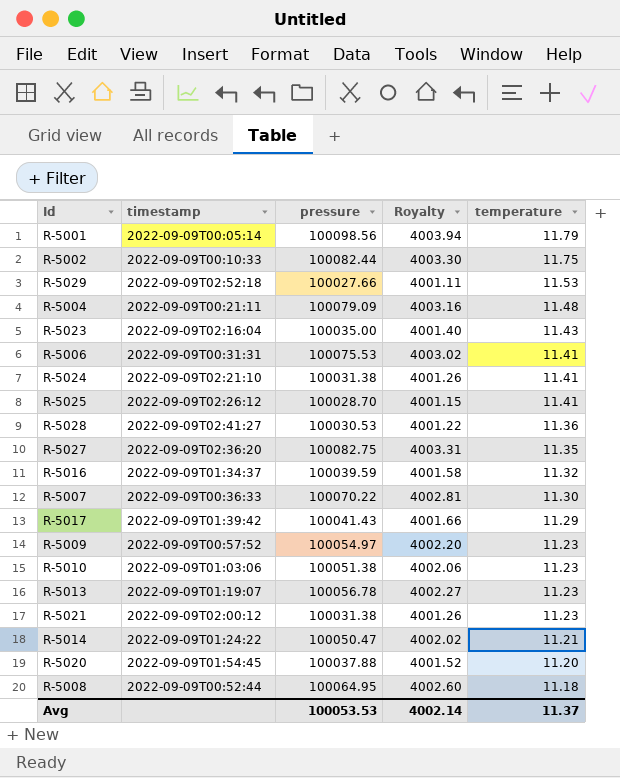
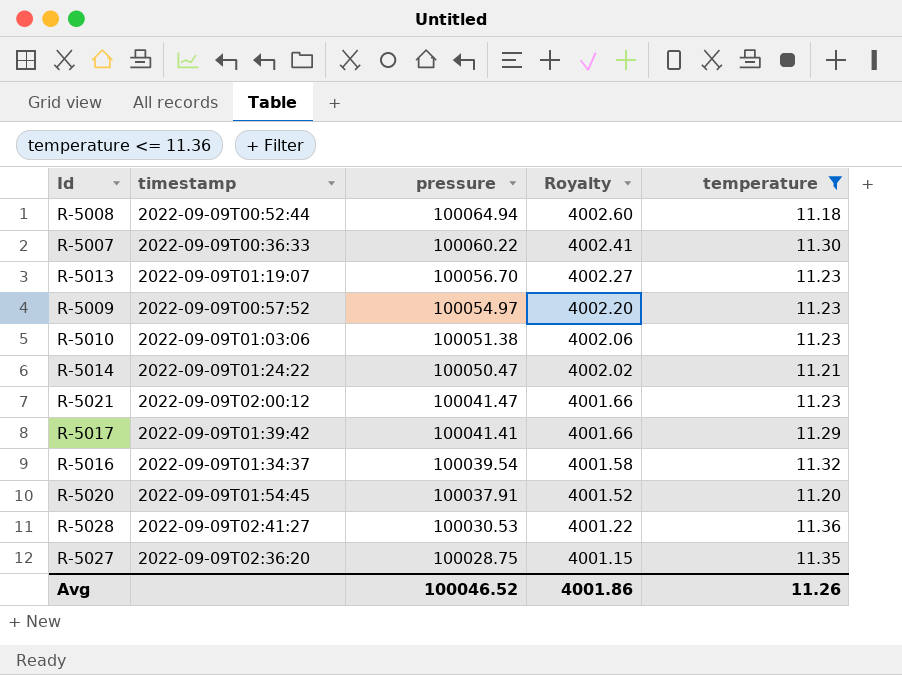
filter: none -> temperature <= 11.36
row order: temperature descending -> pressure descending
R-5008 | pressure: 100064.95 -> 100064.94
R-5007 | pressure: 100070.22 -> 100060.22
R-5007 | Royalty: 4002.81 -> 4002.41
R-5013 | pressure: 100056.78 -> 100056.70
R-5021 | pressure: 100031.38 -> 100041.47
R-5021 | Royalty: 4001.26 -> 4001.66
R-5017 | pressure: 100041.43 -> 100041.41
R-5016 | pressure: 100039.59 -> 100039.54
R-5020 | pressure: 100037.88 -> 100037.91
R-5027 | pressure: 100082.75 -> 100028.75
R-5027 | Royalty: 4003.31 -> 4001.15
Avg | pressure: 100053.53 -> 100046.52
Avg | Royalty: 4002.14 -> 4001.86
Avg | temperature: 11.37 -> 11.26

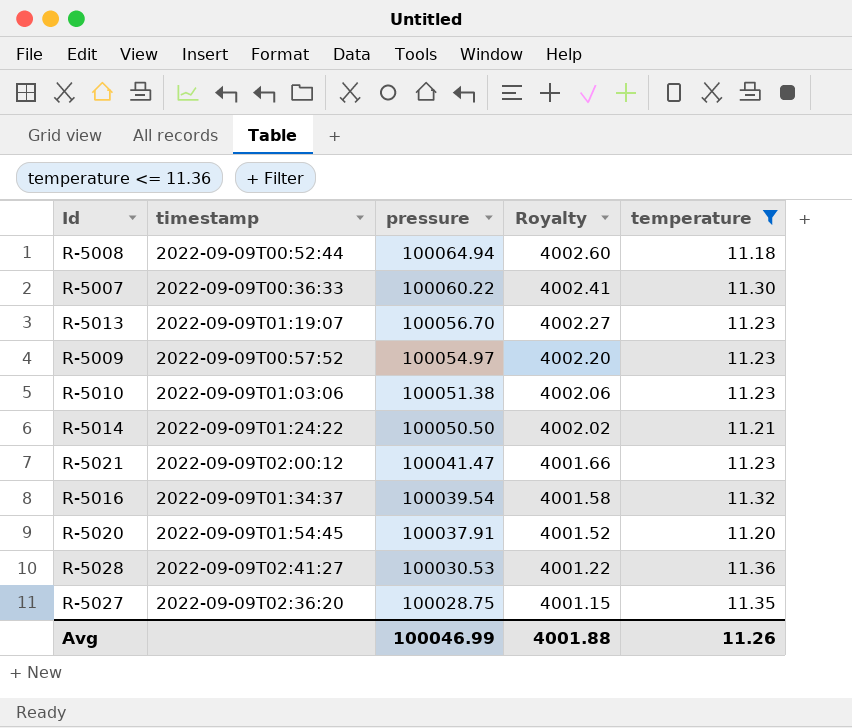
row R-5017: 2022-09-09T01:39:42 | 100041.41 | 4001.66 | 11.29 -> none
R-5014 | pressure: 100050.47 -> 100050.50
Avg | pressure: 100046.52 -> 100046.99
Avg | Royalty: 4001.86 -> 4001.88

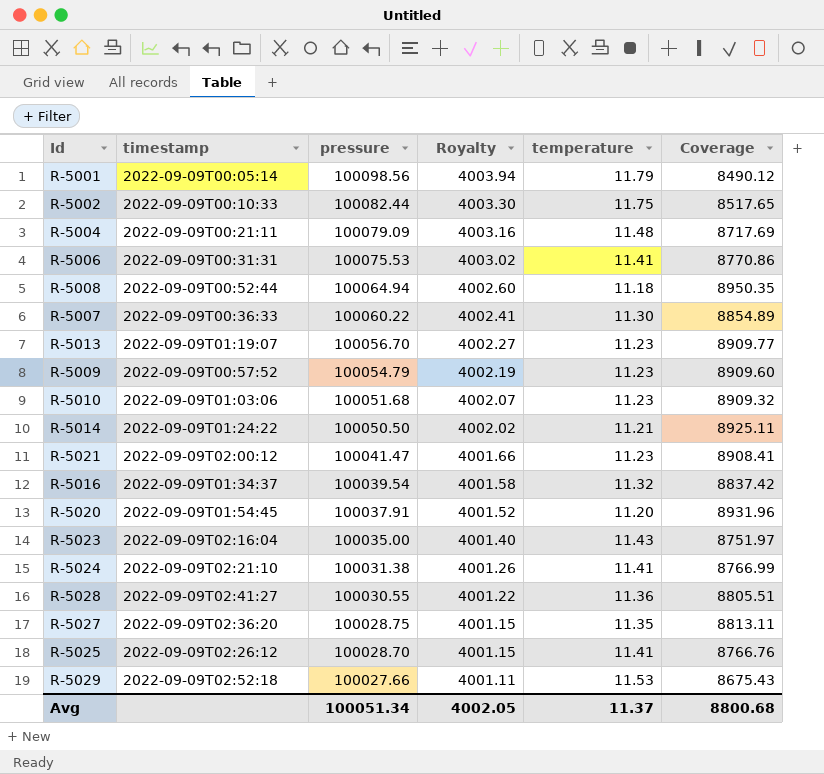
filter: temperature <= 11.36 -> none
column Coverage | formula: none -> [pressure] / [temperature]
R-5009 | pressure: 100054.97 -> 100054.79
R-5009 | Royalty: 4002.20 -> 4002.19
R-5010 | pressure: 100051.38 -> 100051.68
R-5010 | Royalty: 4002.06 -> 4002.07
R-5028 | pressure: 100030.53 -> 100030.55
Avg | pressure: 100046.99 -> 100051.34
Avg | Royalty: 4001.88 -> 4002.05
Avg | temperature: 11.26 -> 11.37

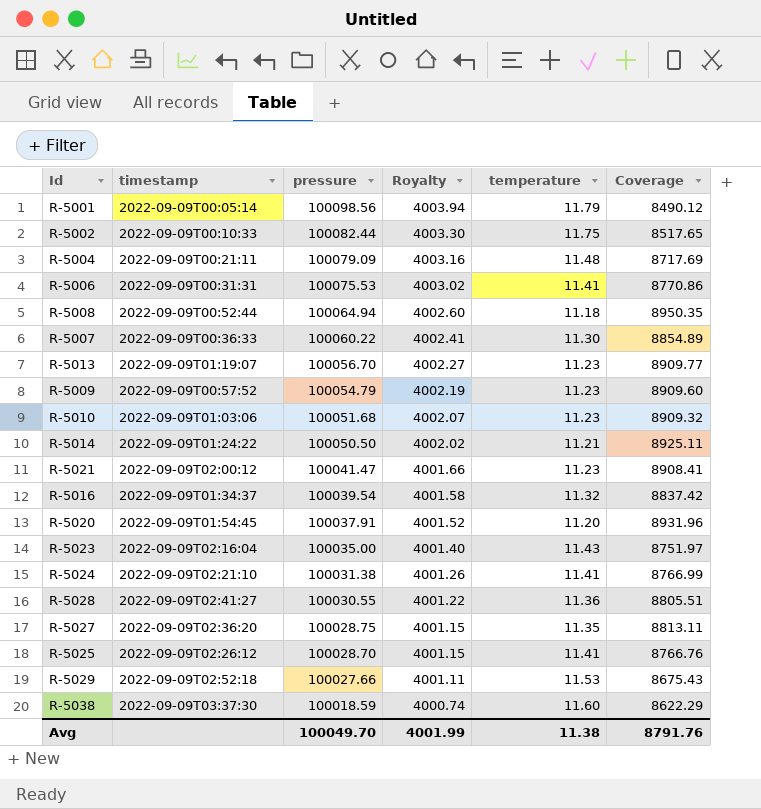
row R-5038: none -> 2022-09-09T03:37:30 | 100018.59 | 4000.74 | 11.60 | 8622.29
Avg | pressure: 100051.34 -> 100049.70
Avg | Royalty: 4002.05 -> 4001.99
Avg | temperature: 11.37 -> 11.38
Avg | Coverage: 8800.68 -> 8791.76

